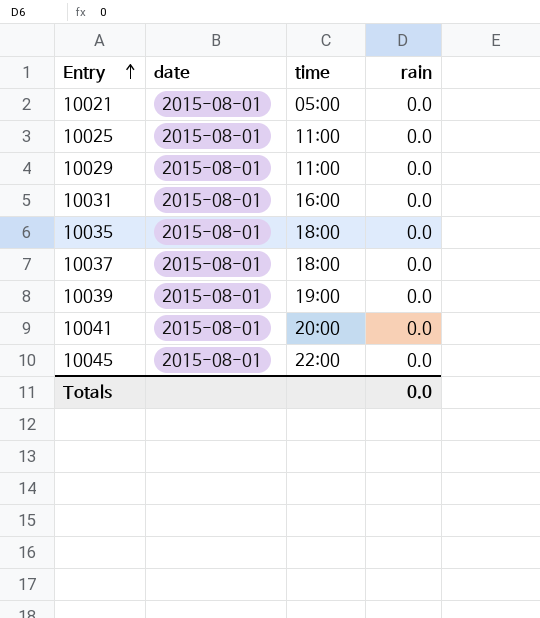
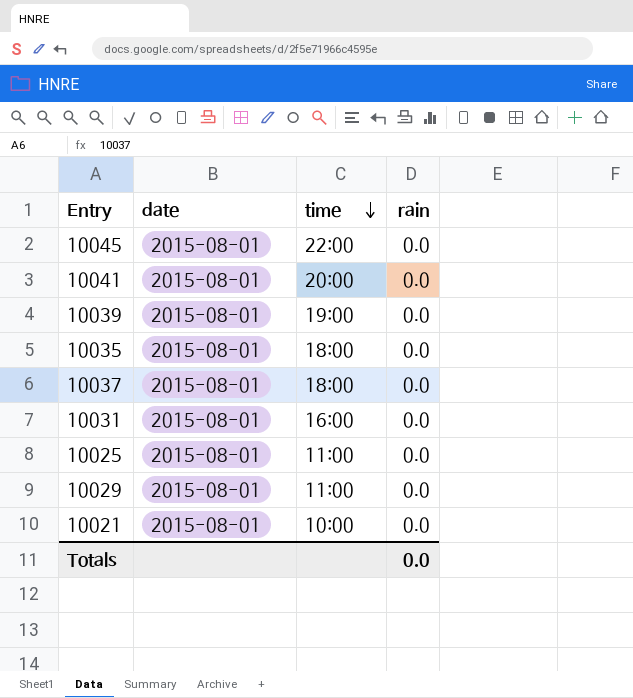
row order: Entry ascending -> time descending
10021 | time: 05:00 -> 10:00

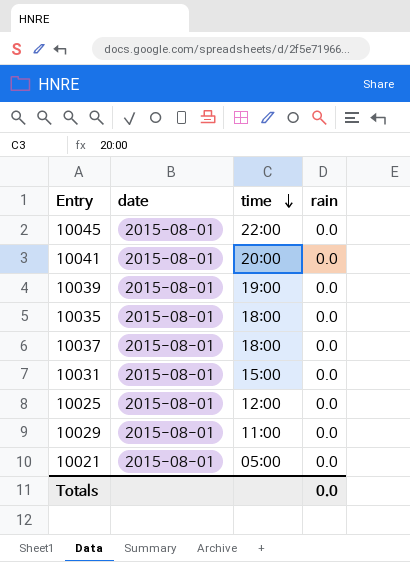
10031 | time: 16:00 -> 15:00
10025 | time: 11:00 -> 12:00
10021 | time: 10:00 -> 05:00

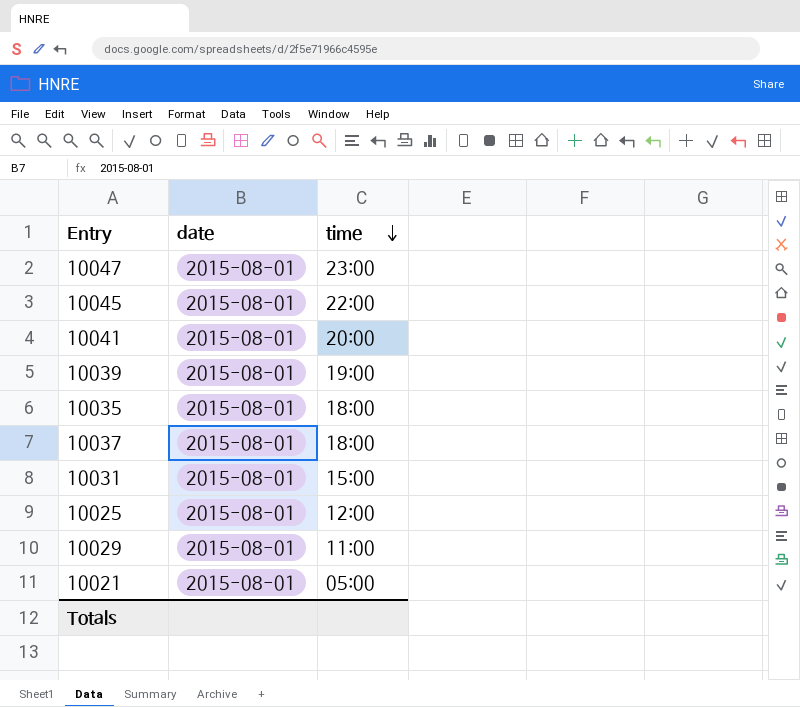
column rain | position: 4 -> none
row 10047: none -> 2015-08-01 | 23:00

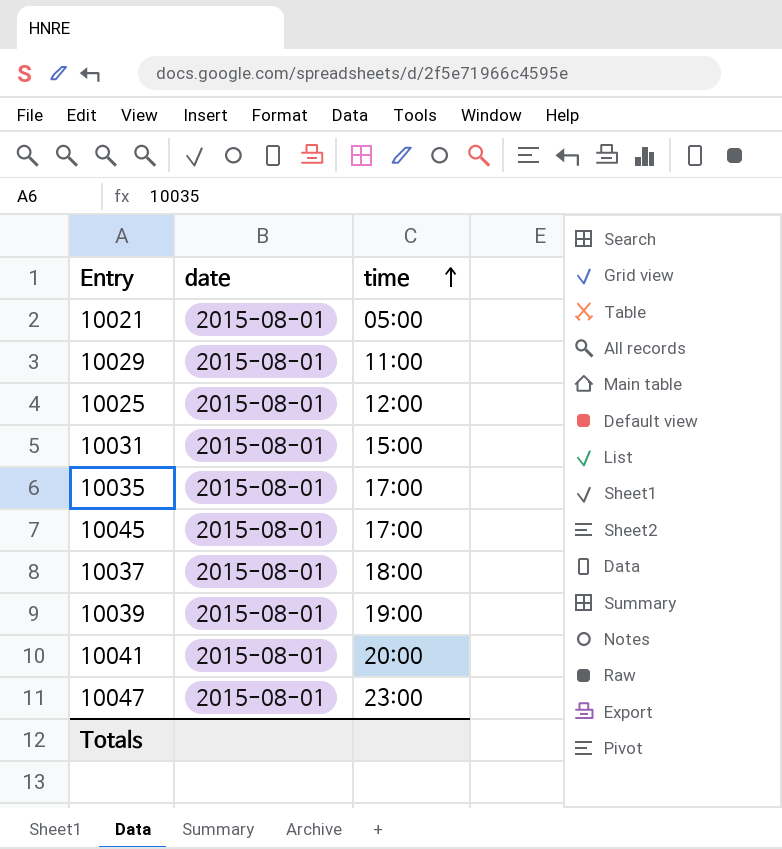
row order: time descending -> time ascending
10035 | time: 18:00 -> 17:00
10045 | time: 22:00 -> 17:00

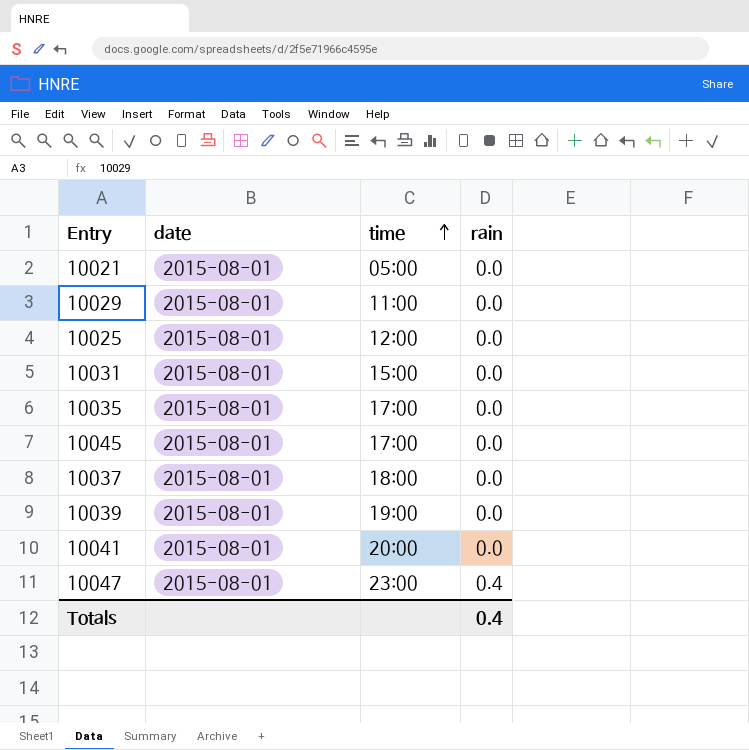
column rain | position: none -> 4

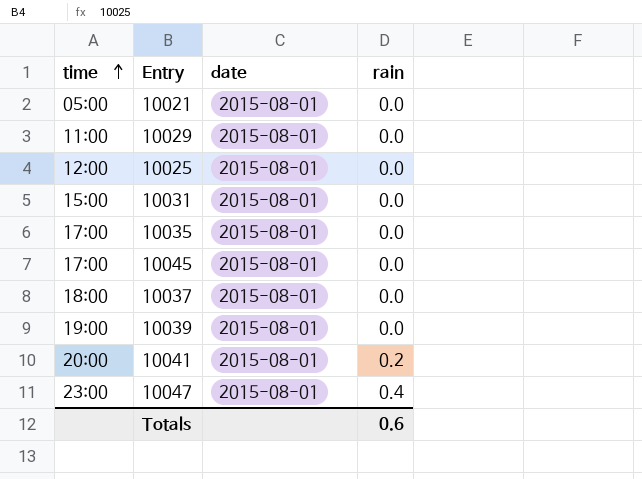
column time | position: 3 -> 1
10041 | rain: 0.0 -> 0.2
Totals | rain: 0.4 -> 0.6

